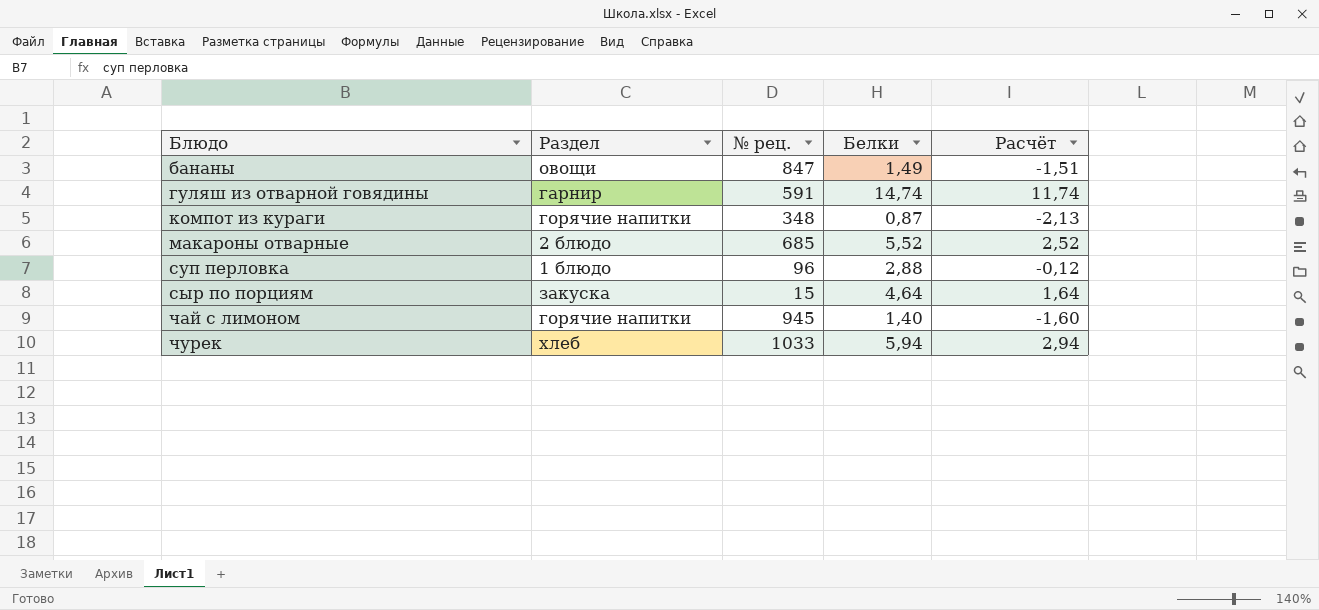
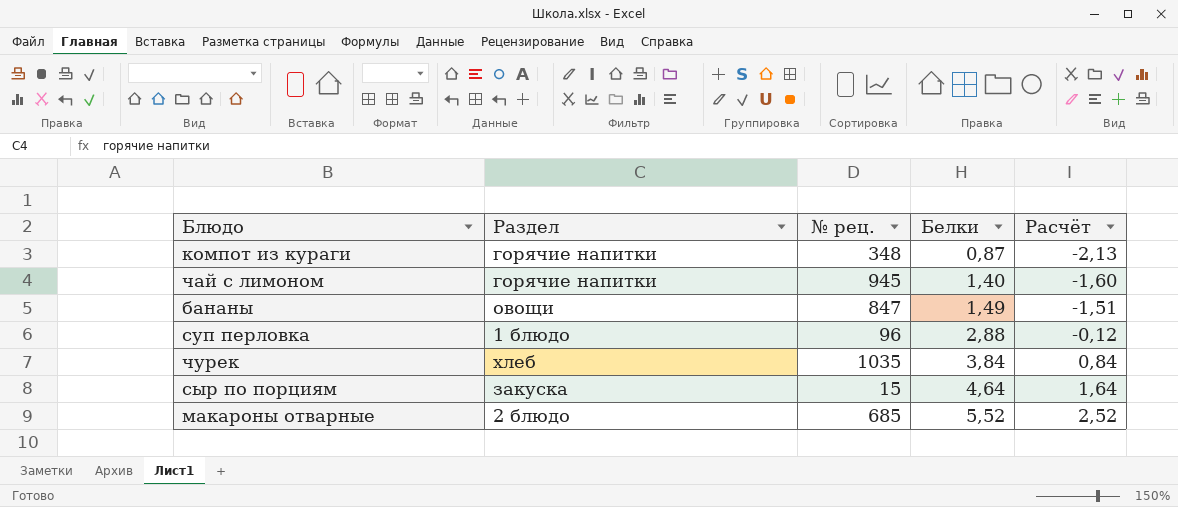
row order: Блюдо ascending -> Белки ascending
row гуляш из отварной говядины: гарнир | 591 | 14,74 | 11,74 -> none
чурек | № рец.: 1033 -> 1035
чурек | Белки: 5,94 -> 3,84
чурек | Расчёт: 2,94 -> 0,84

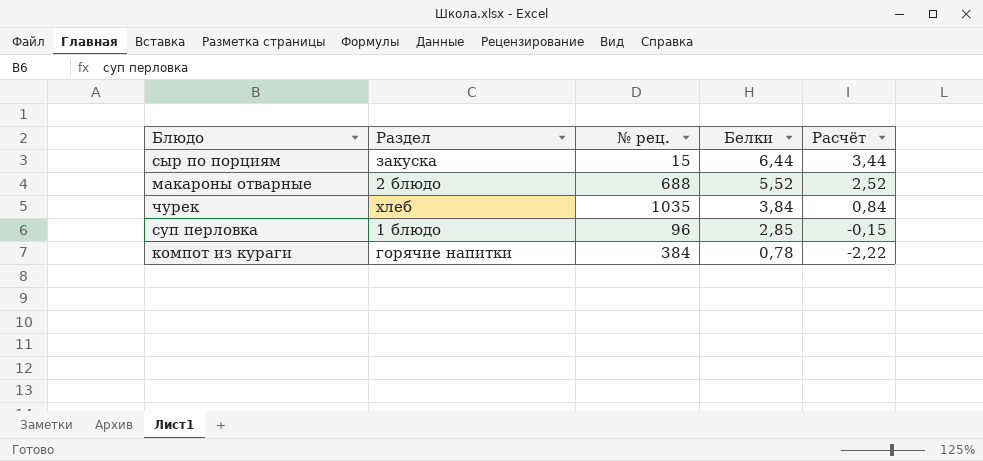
row order: Белки ascending -> Белки descending
row чай с лимоном: горячие напитки | 945 | 1,40 | -1,60 -> none
row бананы: овощи | 847 | 1,49 | -1,51 -> none
сыр по порциям | Белки: 4,64 -> 6,44
сыр по порциям | Расчёт: 1,64 -> 3,44
макароны отварные | № рец.: 685 -> 688
суп перловка | Белки: 2,88 -> 2,85
суп перловка | Расчёт: -0,12 -> -0,15
компот из кураги | № рец.: 348 -> 384
компот из кураги | Белки: 0,87 -> 0,78
компот из кураги | Расчёт: -2,13 -> -2,22

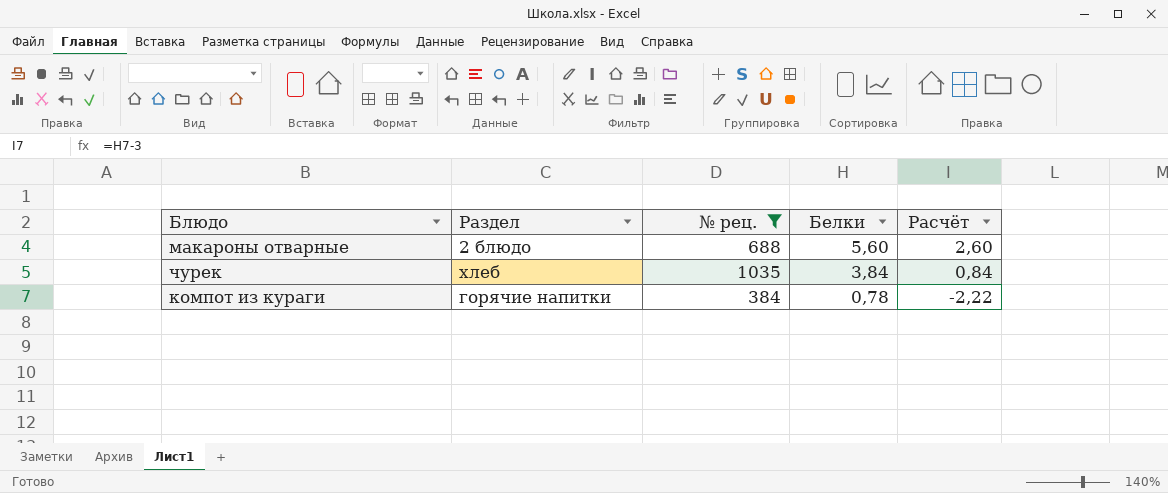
filter: none -> № рец. >= 384
макароны отварные | Белки: 5,52 -> 5,60
макароны отварные | Расчёт: 2,52 -> 2,60

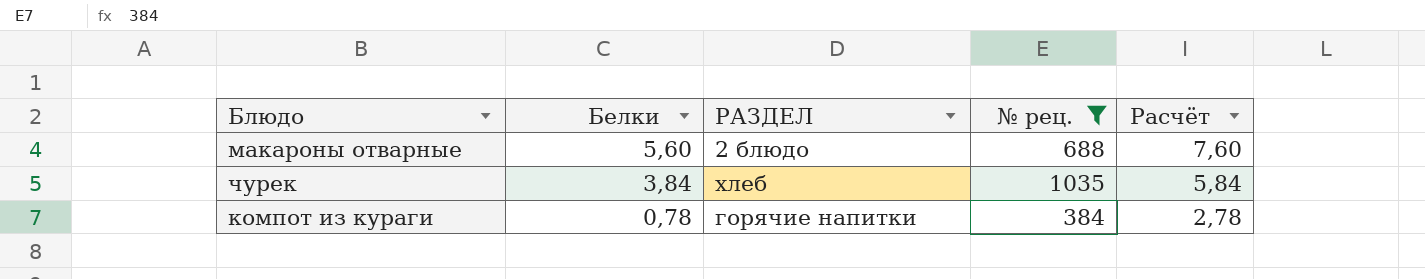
column Белки | position: 4 -> 2
column name: Раздел -> РАЗДЕЛ
column Расчёт | formula: [Белки] - 3 -> [Белки] + 2

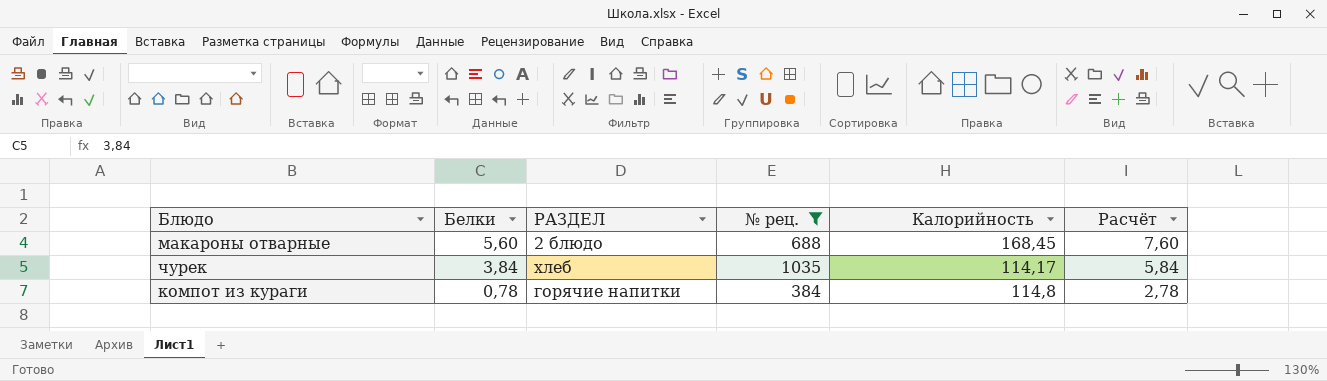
column Калорийность | position: none -> 5

